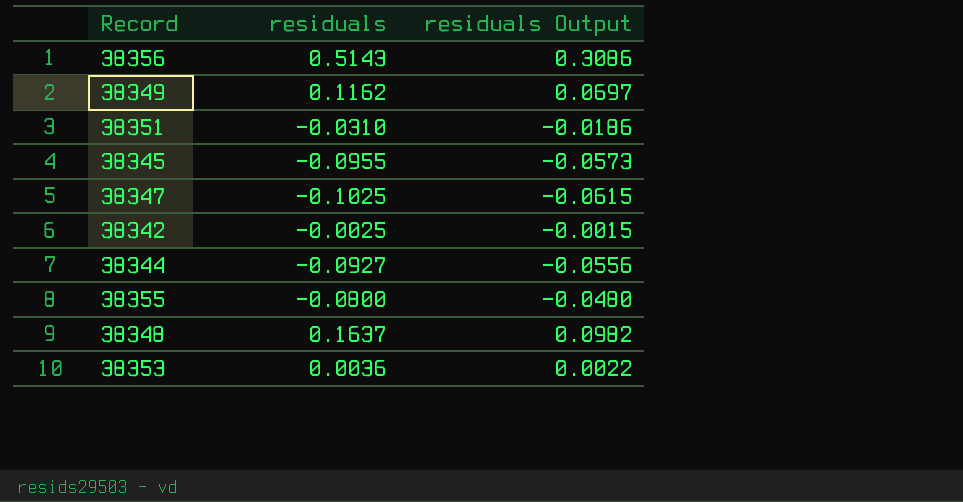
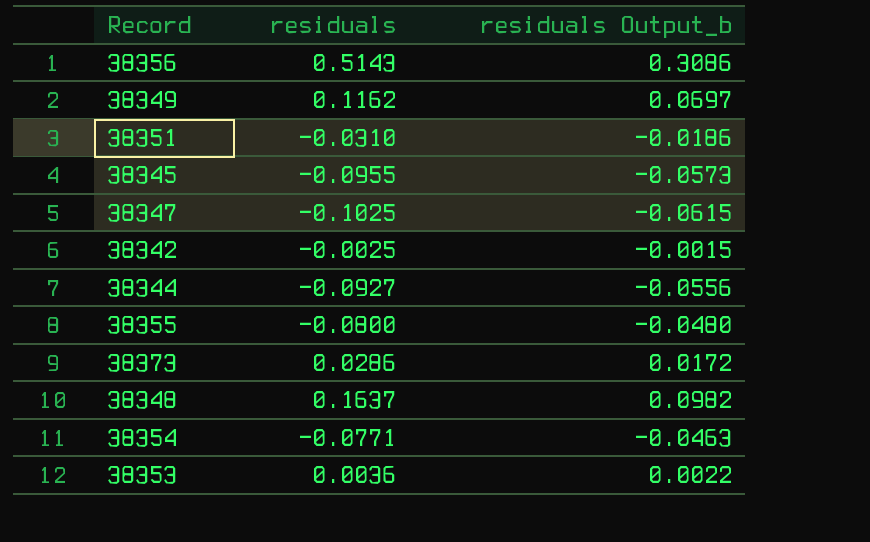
column name: residuals Output -> residuals Output_b
row 38373: none -> 0.0286 | 0.0172
row 38354: none -> -0.0771 | -0.0463

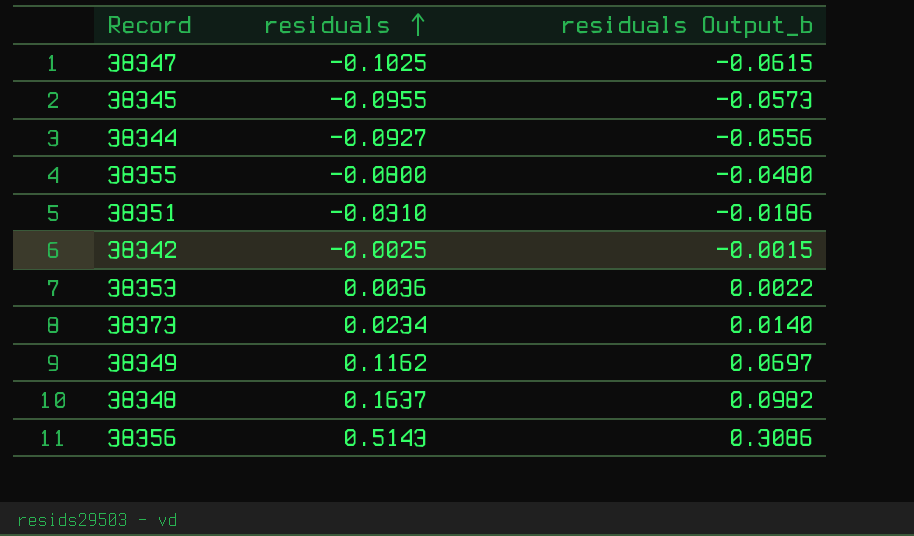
row order: none -> residuals ascending
row 38354: -0.0771 | -0.0463 -> none
38373 | residuals: 0.0286 -> 0.0234
38373 | residuals Output_b: 0.0172 -> 0.0140

